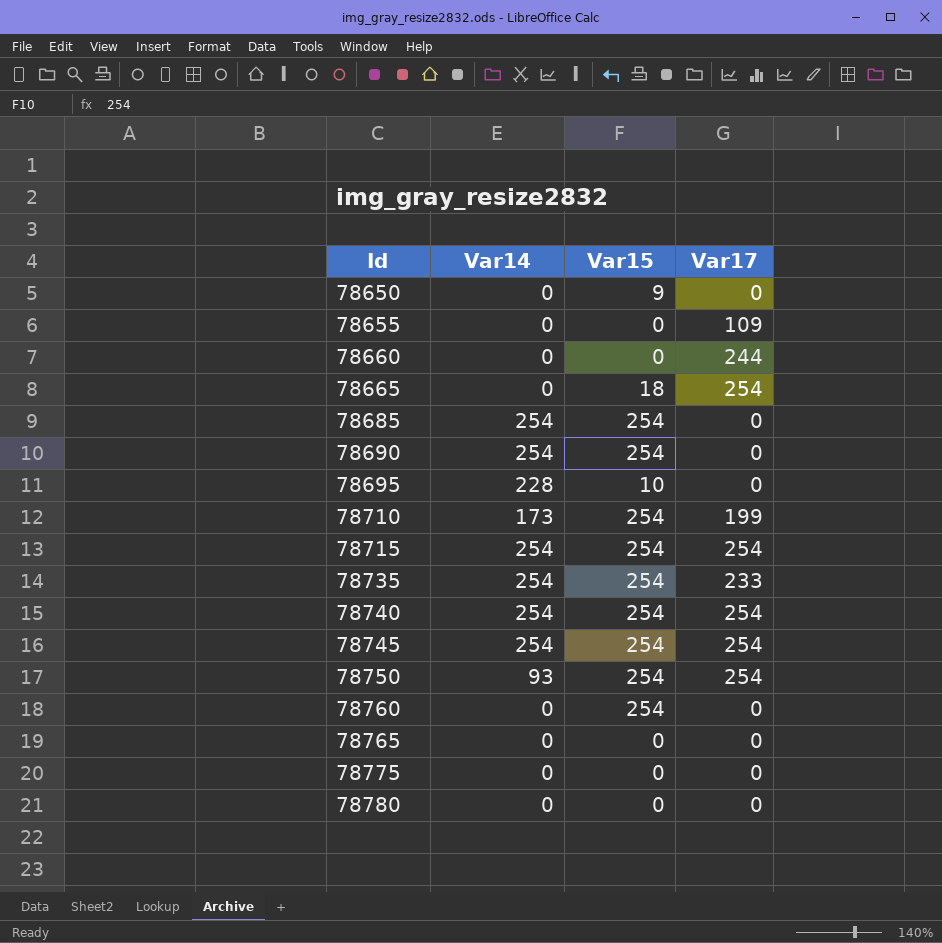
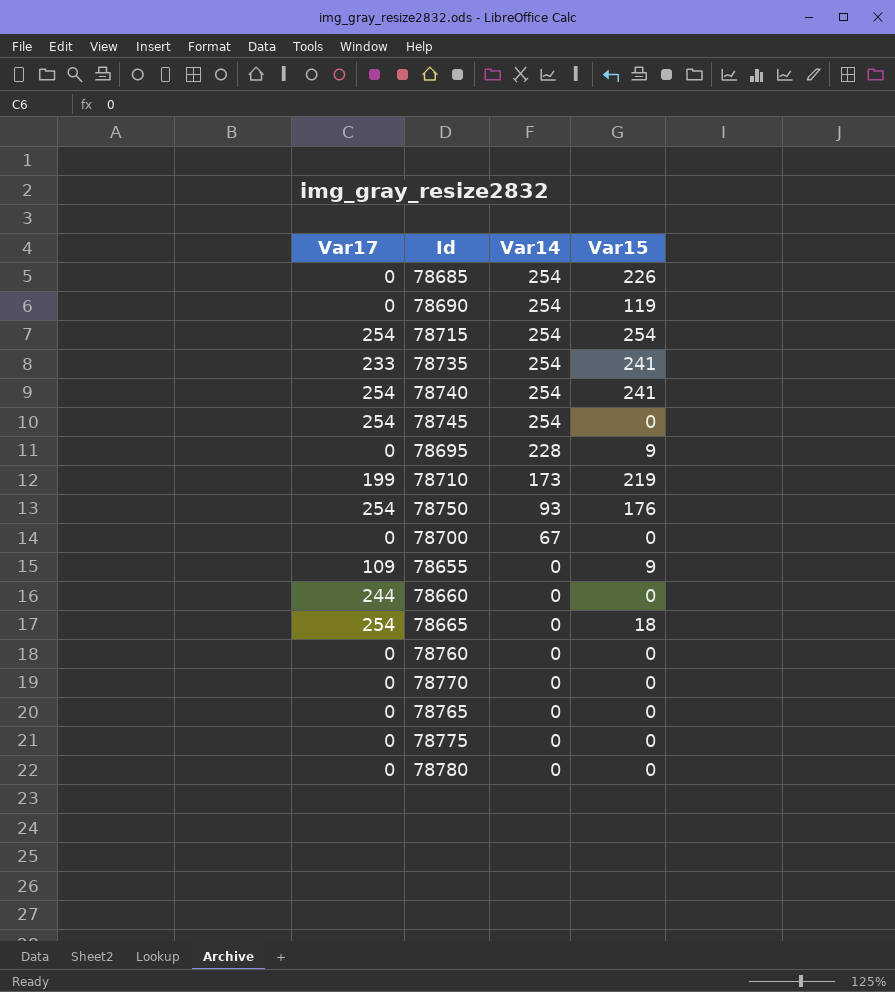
row order: Id ascending -> Var14 descending
column Var17 | position: 4 -> 1
row 78650: 0 | 9 | 0 -> none
78685 | Var15: 254 -> 226
78690 | Var15: 254 -> 119
78735 | Var15: 254 -> 241
78740 | Var15: 254 -> 241
78745 | Var15: 254 -> 0
78695 | Var15: 10 -> 9
78710 | Var15: 254 -> 219
78750 | Var15: 254 -> 176
row 78700: none -> 0 | 67 | 0
78655 | Var15: 0 -> 9
78760 | Var15: 254 -> 0
row 78770: none -> 0 | 0 | 0

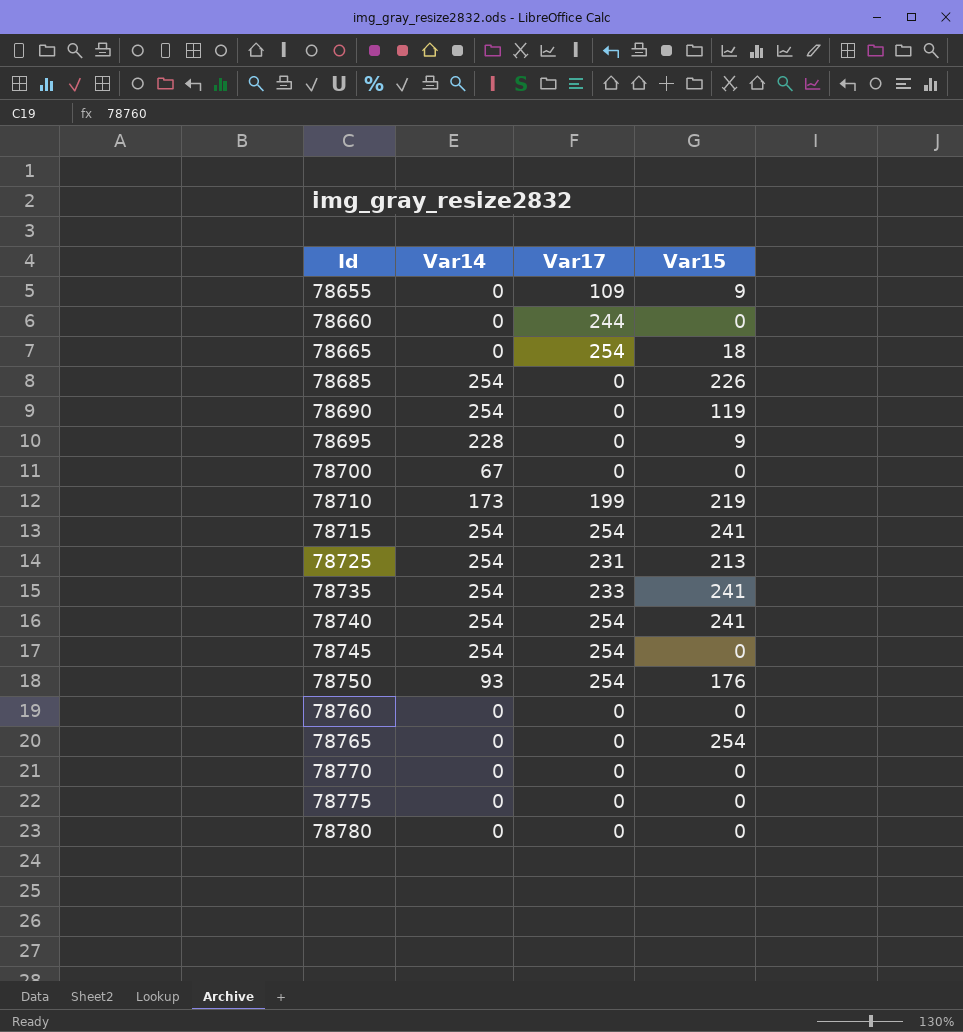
row order: Var14 descending -> Id ascending
column Var17 | position: 1 -> 3
78715 | Var15: 254 -> 241
row 78725: none -> 254 | 231 | 213
78765 | Var15: 0 -> 254

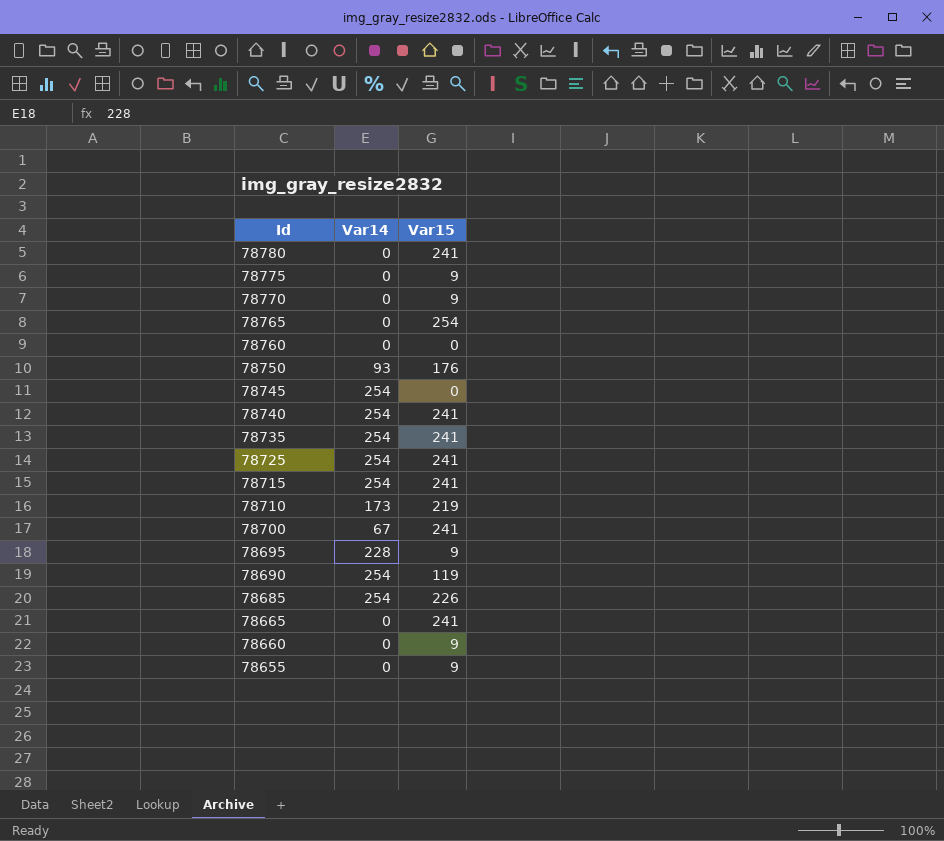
row order: Id ascending -> Id descending
column Var17 | position: 3 -> none
78780 | Var15: 0 -> 241
78775 | Var15: 0 -> 9
78770 | Var15: 0 -> 9
78725 | Var15: 213 -> 241
78700 | Var15: 0 -> 241
78665 | Var15: 18 -> 241
78660 | Var15: 0 -> 9

